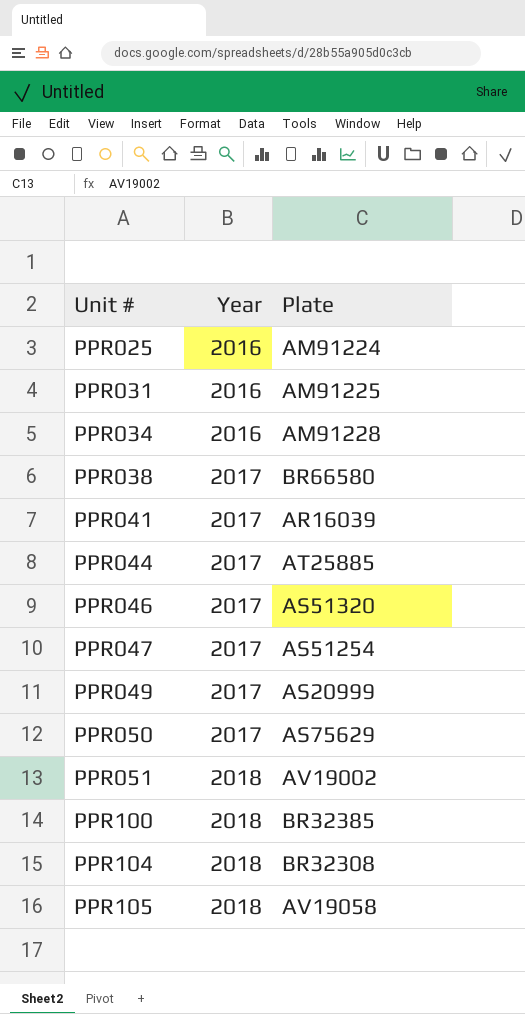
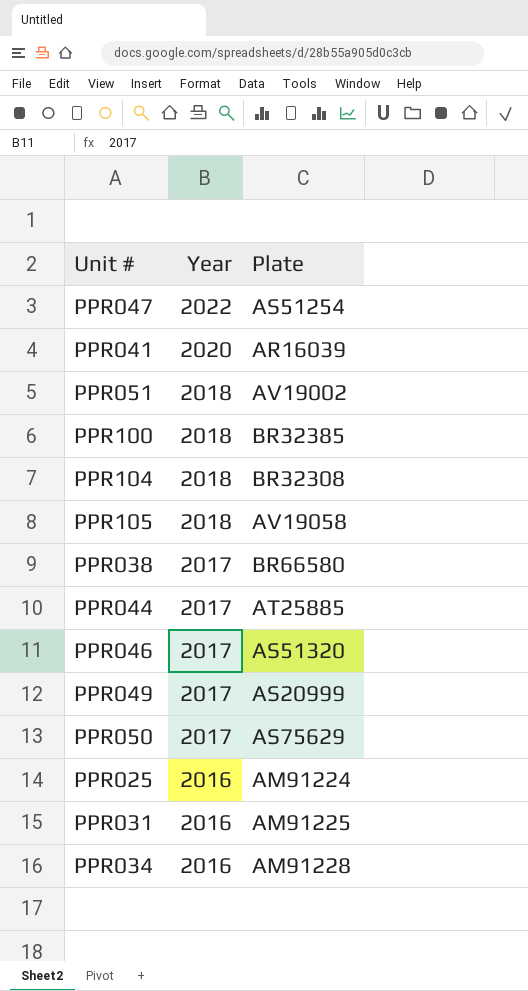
row order: Unit # ascending -> Year descending
PPR047 | Year: 2017 -> 2022
PPR041 | Year: 2017 -> 2020

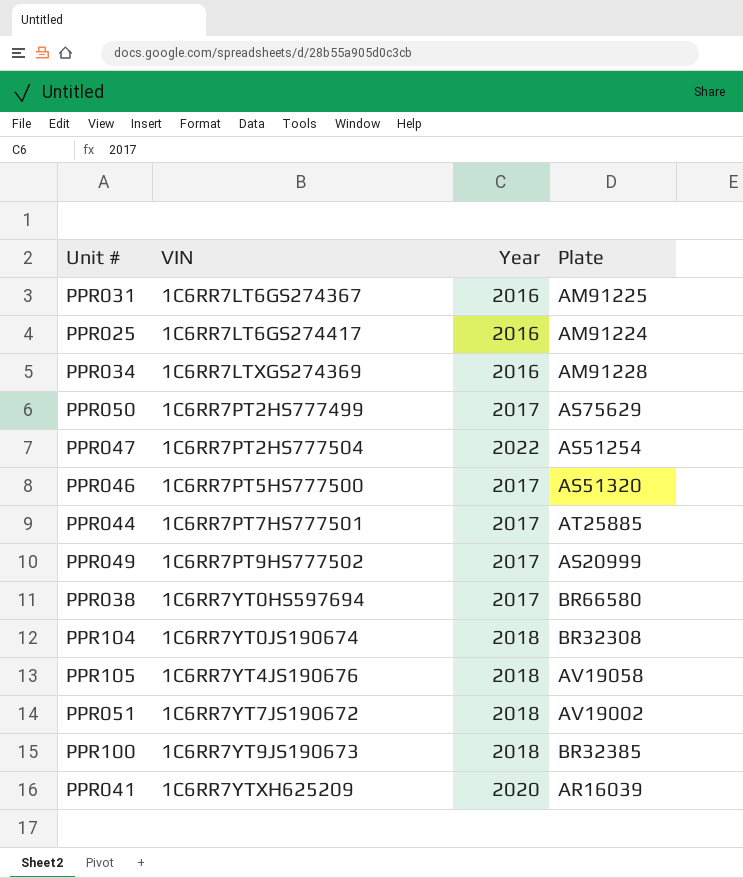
row order: Year descending -> VIN ascending
column VIN | position: none -> 2

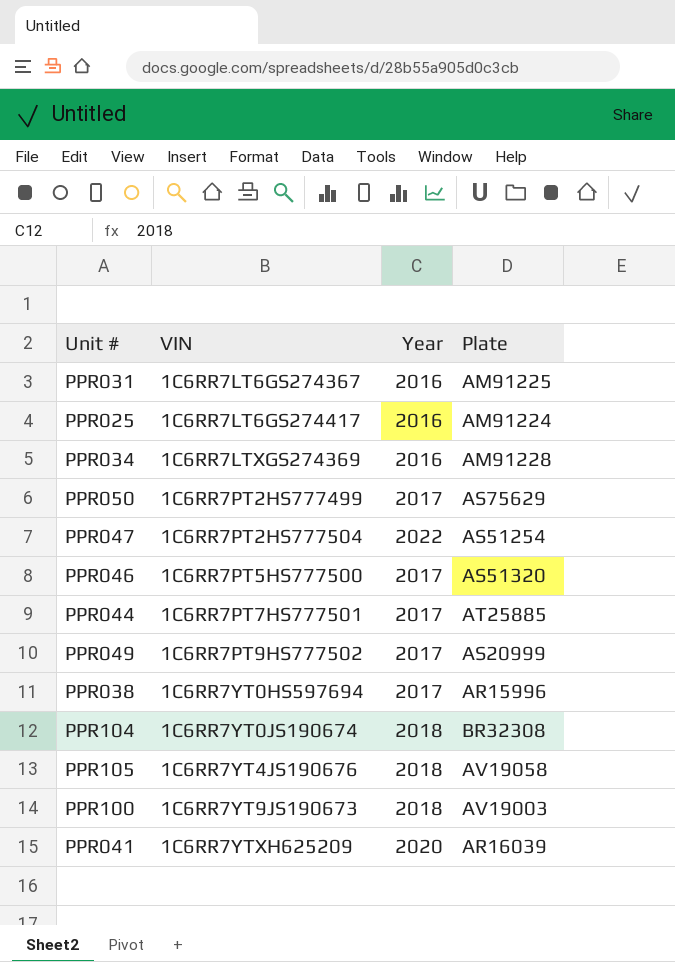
row PPR051: 1C6RR7YT7JS190672 | 2018 | AV19002 -> none
PPR038 | Plate: BR66580 -> AR15996
PPR100 | Plate: BR32385 -> AV19003

